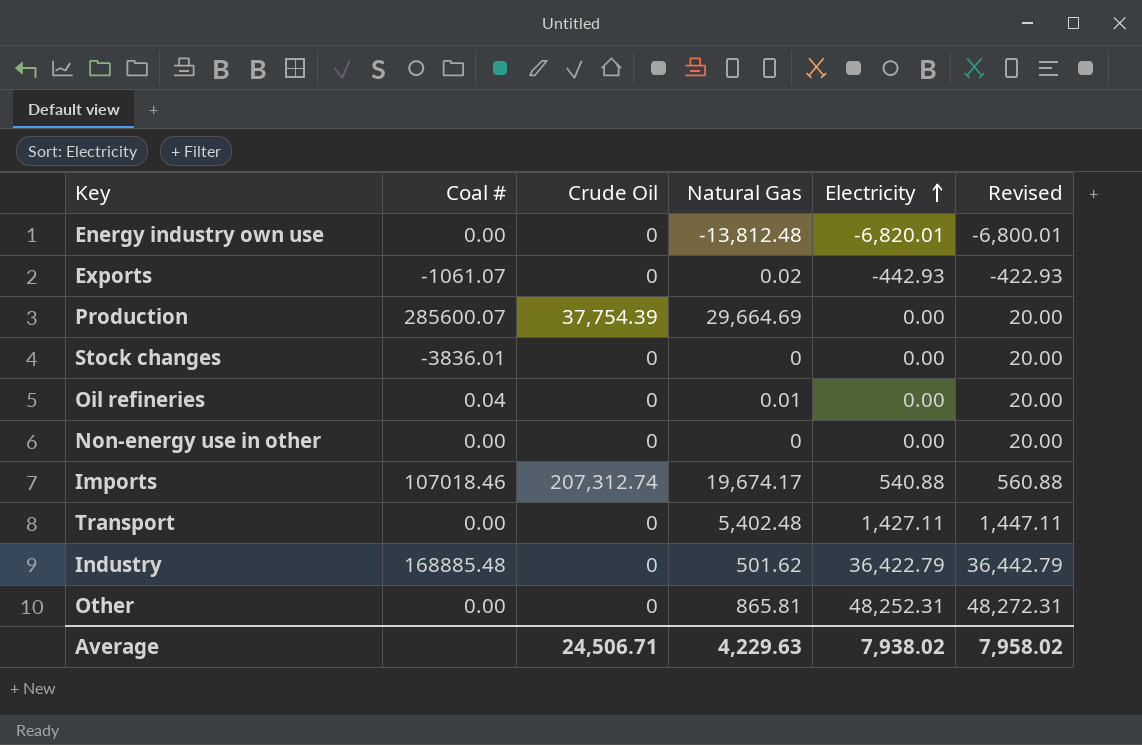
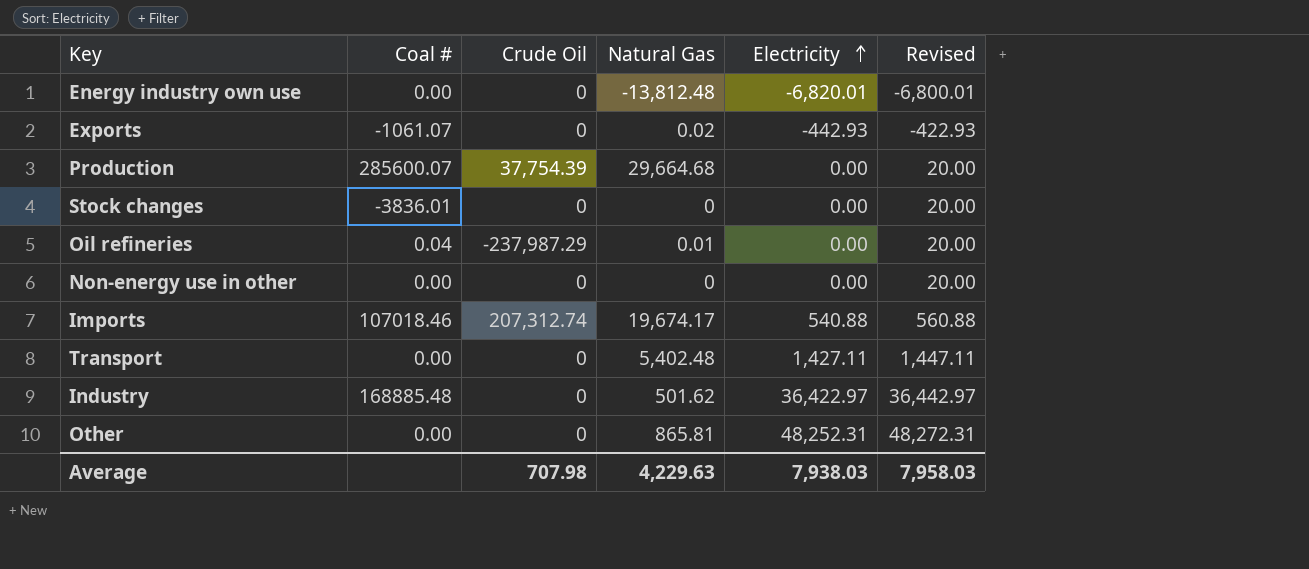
Production | Natural Gas: 29,664.69 -> 29,664.68
Oil refineries | Crude Oil: 0 -> -237,987.29
Industry | Electricity: 36,422.79 -> 36,422.97
Industry | Revised: 36,442.79 -> 36,442.97
Average | Crude Oil: 24,506.71 -> 707.98
Average | Electricity: 7,938.02 -> 7,938.03
Average | Revised: 7,958.02 -> 7,958.03

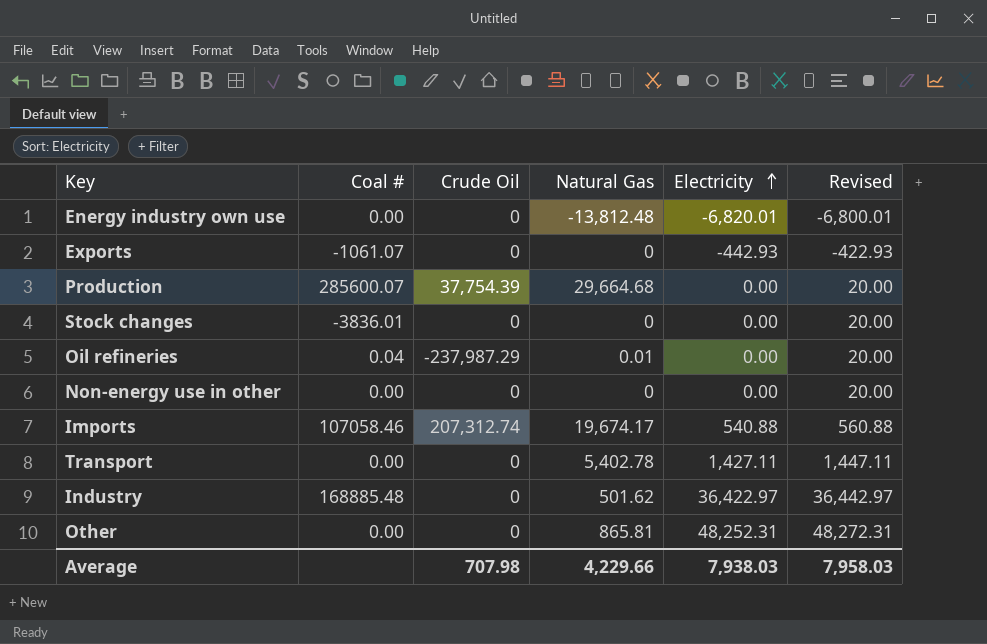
Exports | Natural Gas: 0.02 -> 0
Imports | Coal #: 107018.46 -> 107058.46
Transport | Natural Gas: 5,402.48 -> 5,402.78
Average | Natural Gas: 4,229.63 -> 4,229.66

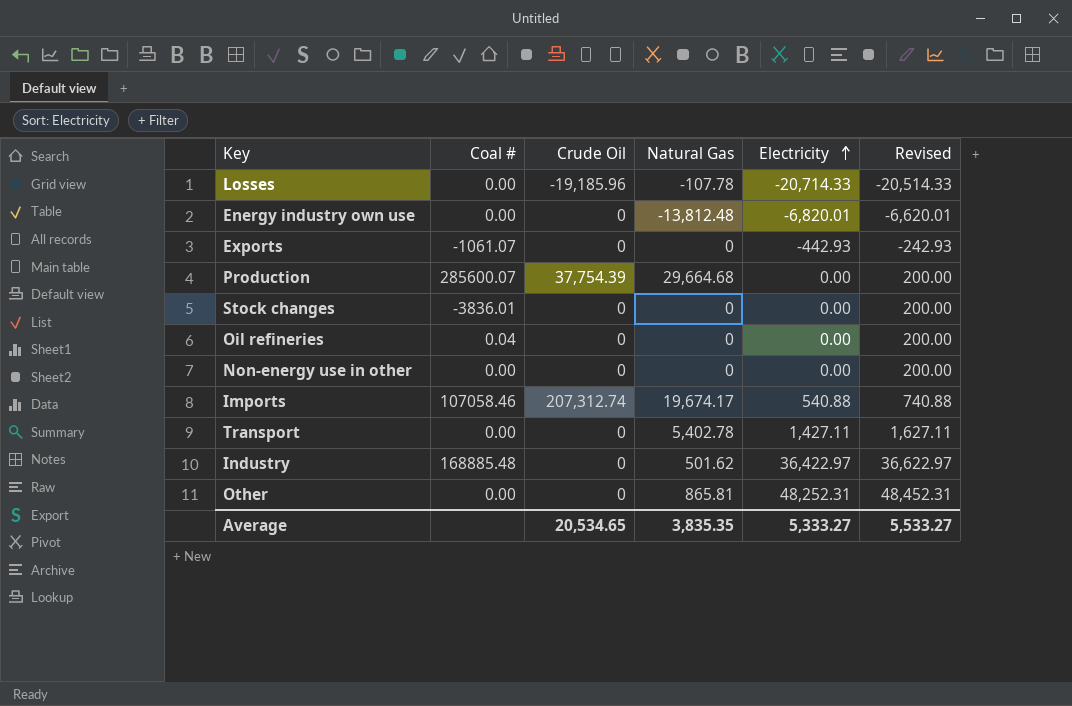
column Revised | formula: [Electricity] + 20 -> [Electricity] + 200
row Losses: none -> 0.00 | -19,185.96 | -107.78 | -20,714.33 | -20,514.33
Oil refineries | Crude Oil: -237,987.29 -> 0
Oil refineries | Natural Gas: 0.01 -> 0
Average | Crude Oil: 707.98 -> 20,534.65
Average | Natural Gas: 4,229.66 -> 3,835.35
Average | Electricity: 7,938.03 -> 5,333.27
Average | Revised: 7,958.03 -> 5,533.27

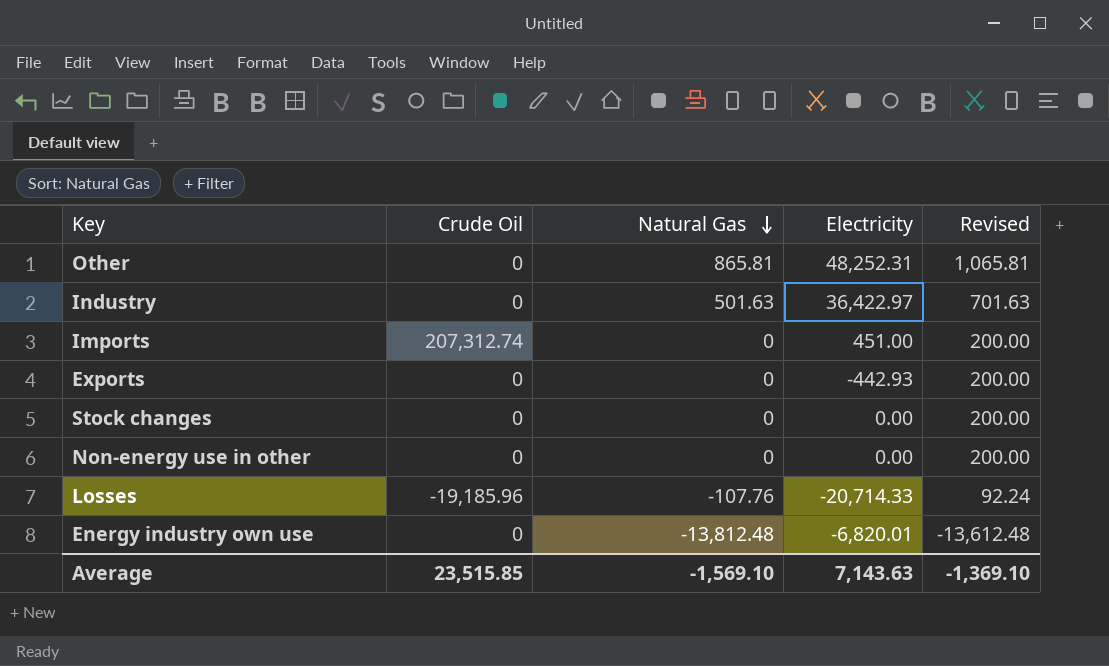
row order: Electricity ascending -> Natural Gas descending
column Coal # | position: 2 -> none
column Revised | formula: [Electricity] + 200 -> [Natural Gas] + 200
row Production: 285600.07 | 37,754.39 | 29,664.68 | 0.00 | 200.00 -> none
row Oil refineries: 0.04 | 0 | 0 | 0.00 | 200.00 -> none
row Transport: 0.00 | 0 | 5,402.78 | 1,427.11 | 1,627.11 -> none
Industry | Natural Gas: 501.62 -> 501.63
Imports | Natural Gas: 19,674.17 -> 0
Imports | Electricity: 540.88 -> 451.00
Losses | Natural Gas: -107.78 -> -107.76
Average | Crude Oil: 20,534.65 -> 23,515.85
Average | Natural Gas: 3,835.35 -> -1,569.10
Average | Electricity: 5,333.27 -> 7,143.63
Average | Revised: 5,533.27 -> -1,369.10

